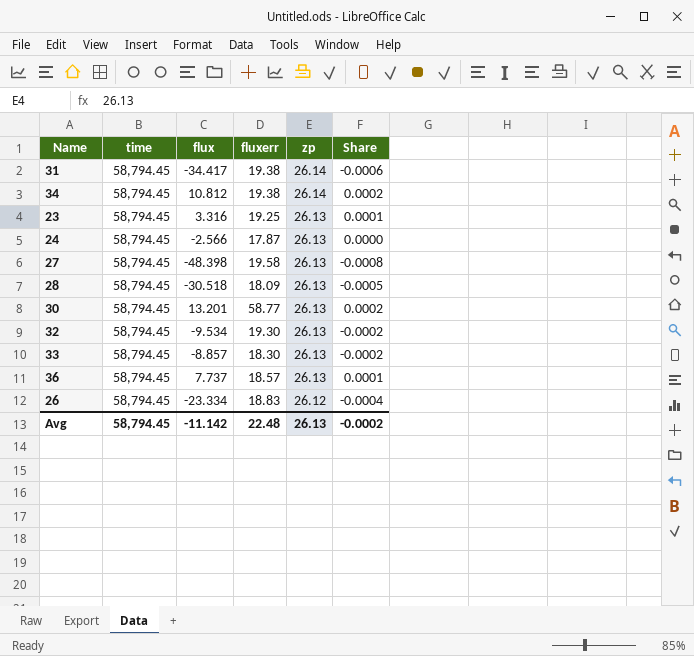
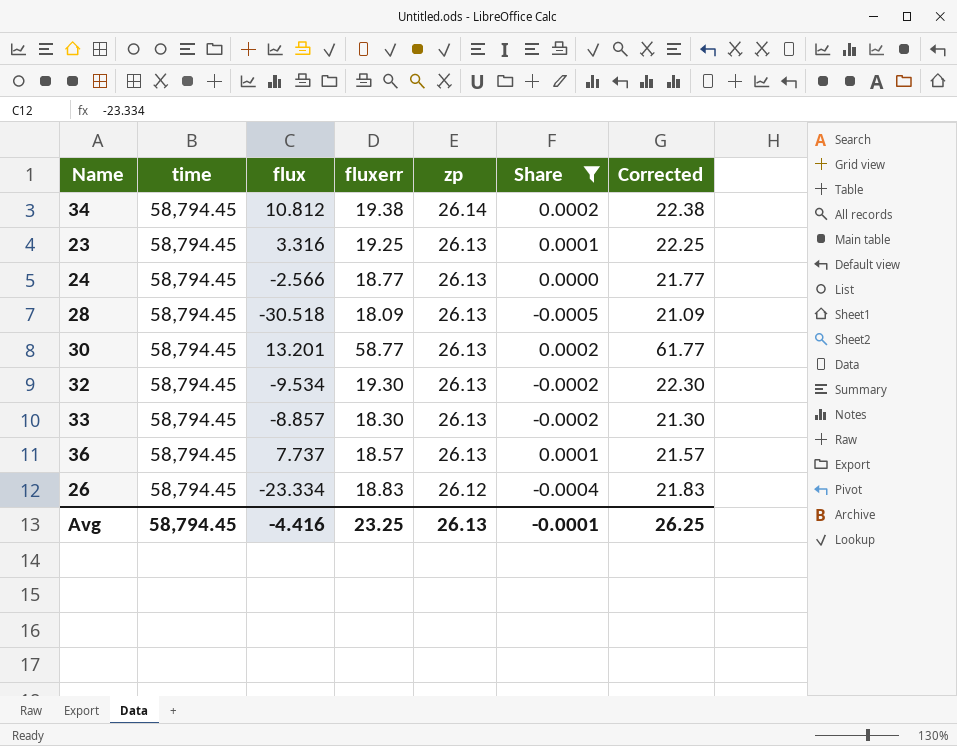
filter: none -> Share >= -0.0005
column Corrected | formula: none -> [fluxerr] + 3
24 | fluxerr: 17.87 -> 18.77
Avg | flux: -11.142 -> -4.416
Avg | fluxerr: 22.48 -> 23.25
Avg | Share: -0.0002 -> -0.0001

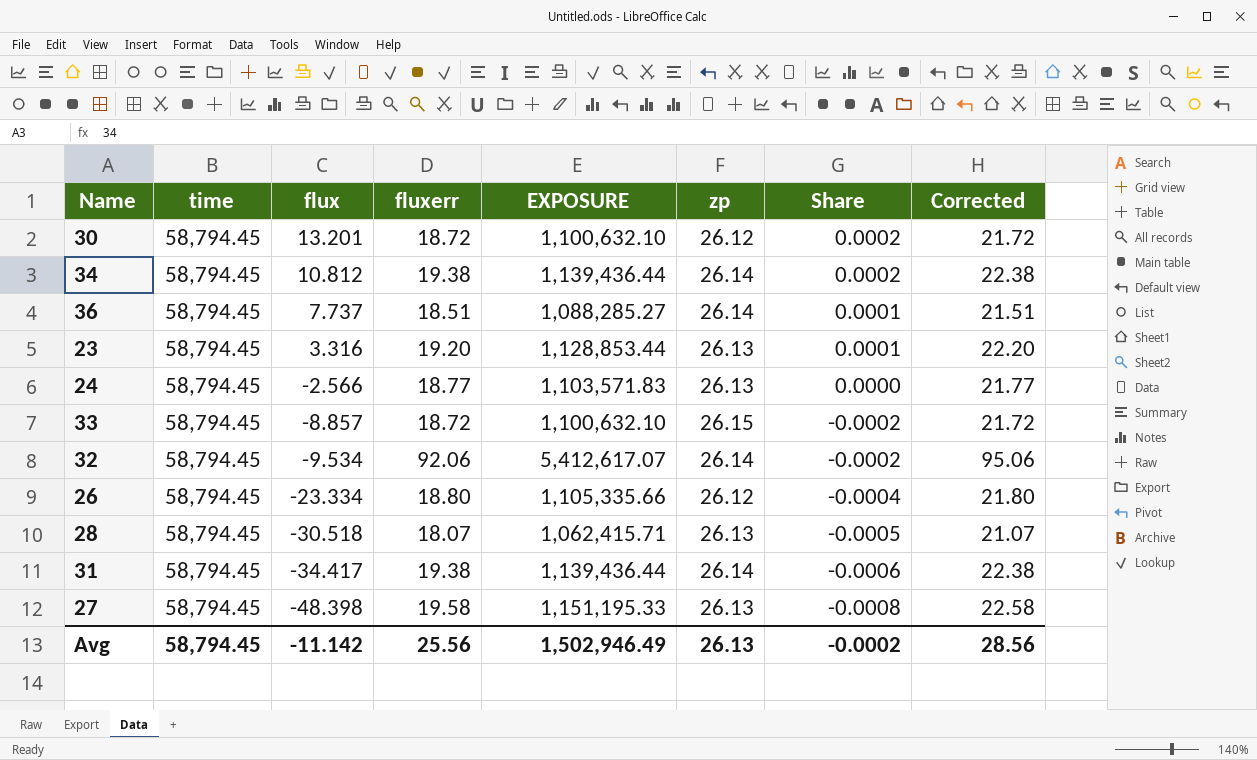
filter: Share >= -0.0005 -> none
row order: zp descending -> flux descending
column EXPOSURE | formula: none -> [time] * [fluxerr]
30 | fluxerr: 58.77 -> 18.72
30 | zp: 26.13 -> 26.12
30 | Corrected: 61.77 -> 21.72
36 | fluxerr: 18.57 -> 18.51
36 | zp: 26.13 -> 26.14
36 | Corrected: 21.57 -> 21.51
23 | fluxerr: 19.25 -> 19.20
23 | Corrected: 22.25 -> 22.20
33 | fluxerr: 18.30 -> 18.72
33 | zp: 26.13 -> 26.15
33 | Corrected: 21.30 -> 21.72
32 | fluxerr: 19.30 -> 92.06
32 | zp: 26.13 -> 26.14
32 | Corrected: 22.30 -> 95.06
26 | fluxerr: 18.83 -> 18.80
26 | Corrected: 21.83 -> 21.80
28 | fluxerr: 18.09 -> 18.07
28 | Corrected: 21.09 -> 21.07
Avg | flux: -4.416 -> -11.142
Avg | fluxerr: 23.25 -> 25.56
Avg | Share: -0.0001 -> -0.0002
Avg | Corrected: 26.25 -> 28.56

